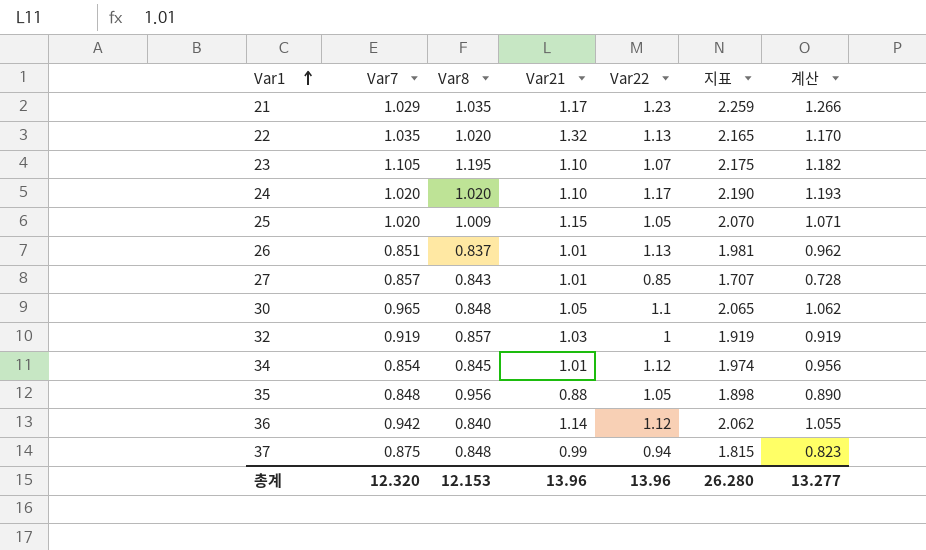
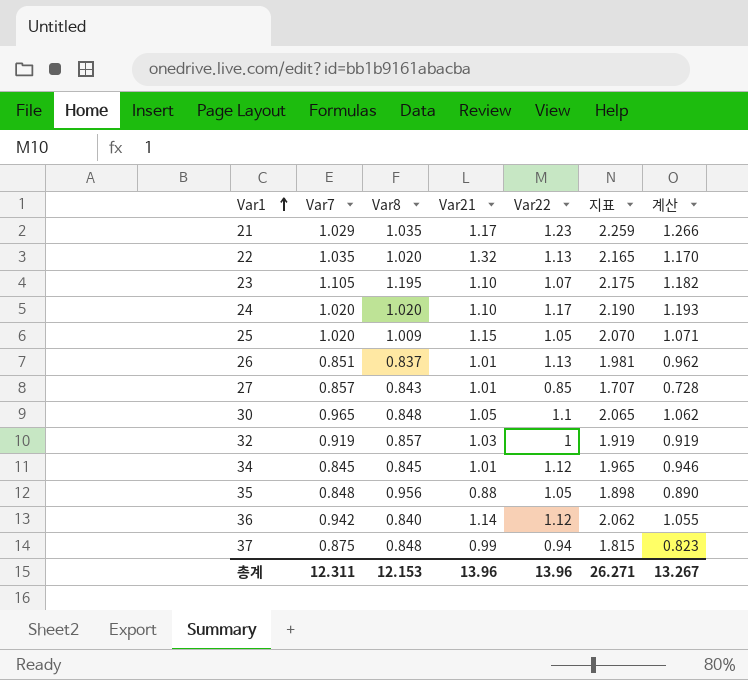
34 | Var7: 0.854 -> 0.845
34 | 지표: 1.974 -> 1.965
34 | 계산: 0.956 -> 0.946
총계 | Var7: 12.320 -> 12.311
총계 | 지표: 26.280 -> 26.271
총계 | 계산: 13.277 -> 13.267

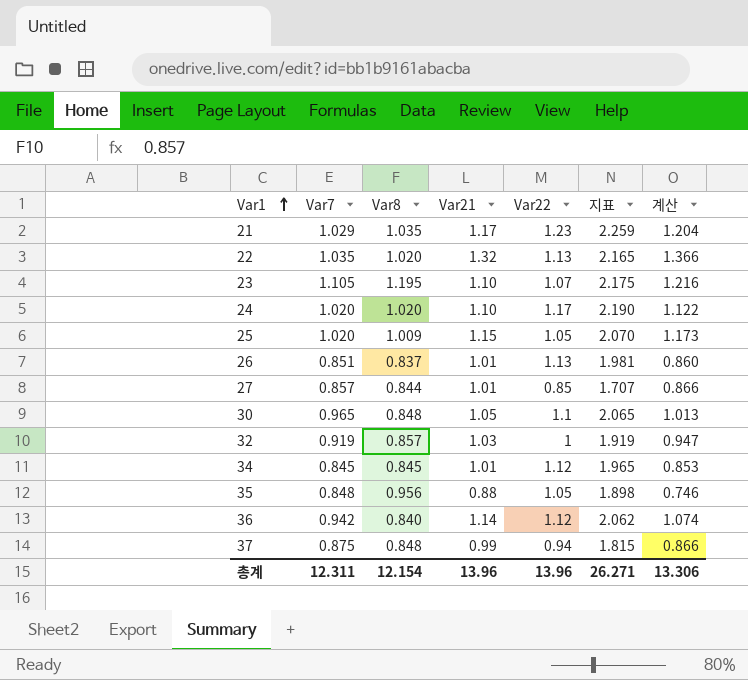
column 계산 | formula: [Var7] * [Var22] -> [Var7] * [Var21]
27 | Var8: 0.843 -> 0.844
총계 | Var8: 12.153 -> 12.154
총계 | 계산: 13.267 -> 13.306

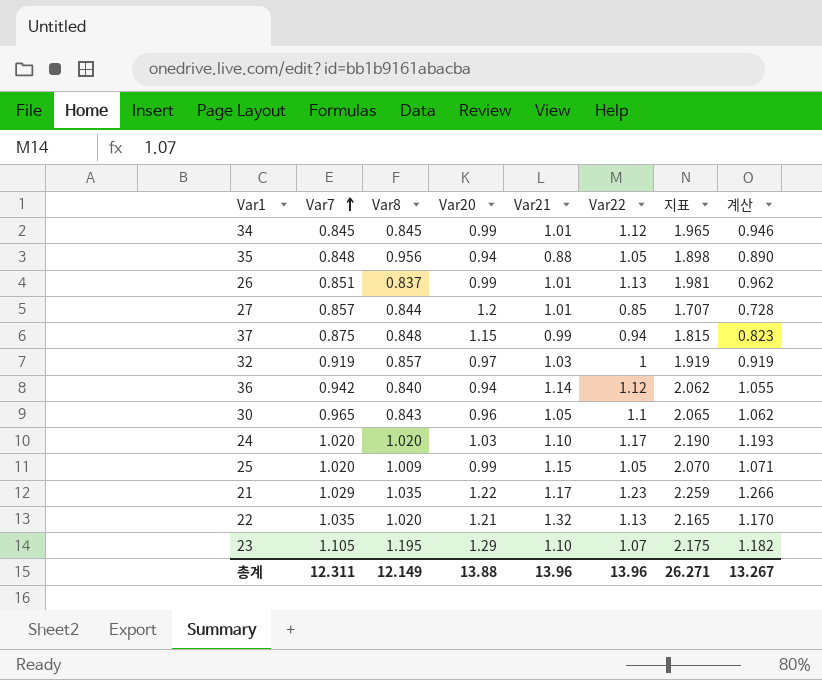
row order: Var1 ascending -> Var7 ascending
column Var20 | position: none -> 4
column 계산 | formula: [Var7] * [Var21] -> [Var7] * [Var22]
30 | Var8: 0.848 -> 0.843
총계 | Var8: 12.154 -> 12.149
총계 | 계산: 13.306 -> 13.267

